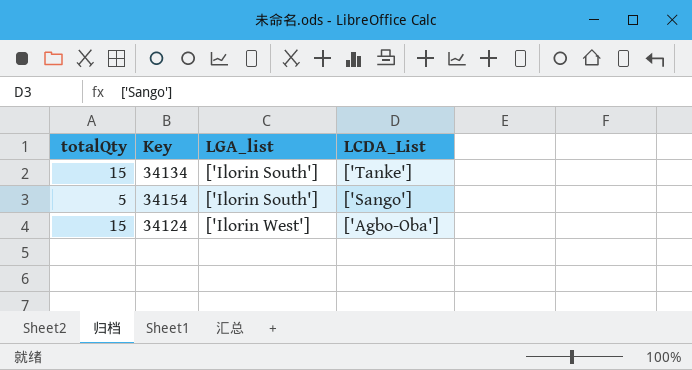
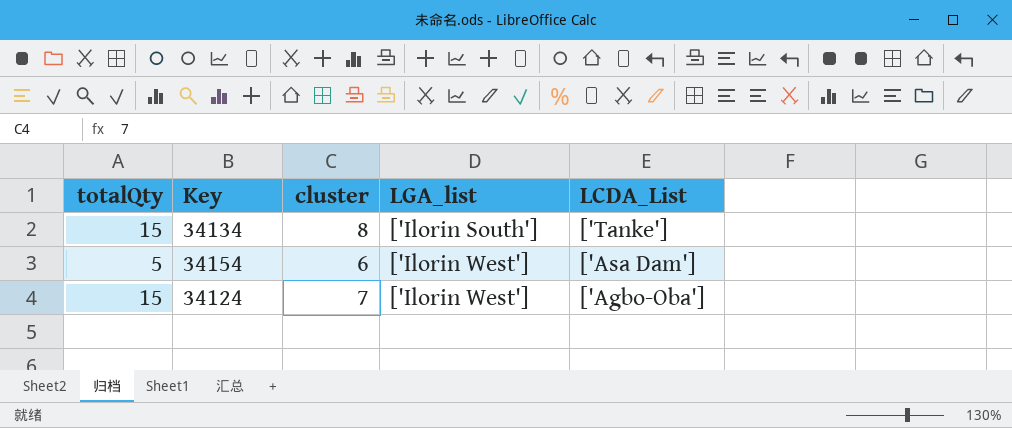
column cluster | position: none -> 3
34154 | LGA_list: ['Ilorin South'] -> ['Ilorin West']
34154 | LCDA_List: ['Sango'] -> ['Asa Dam']

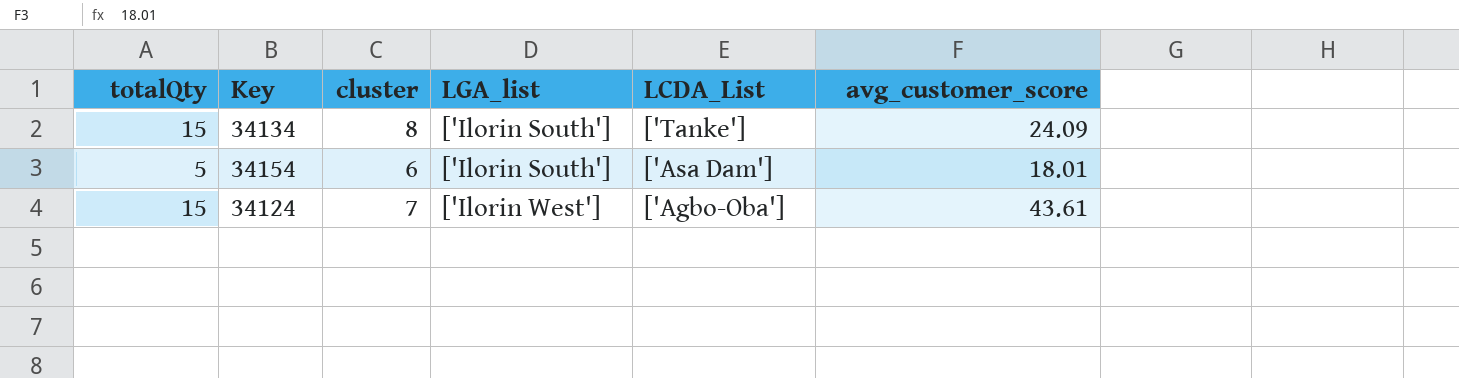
column avg_customer_score | position: none -> 6
34154 | LGA_list: ['Ilorin West'] -> ['Ilorin South']

